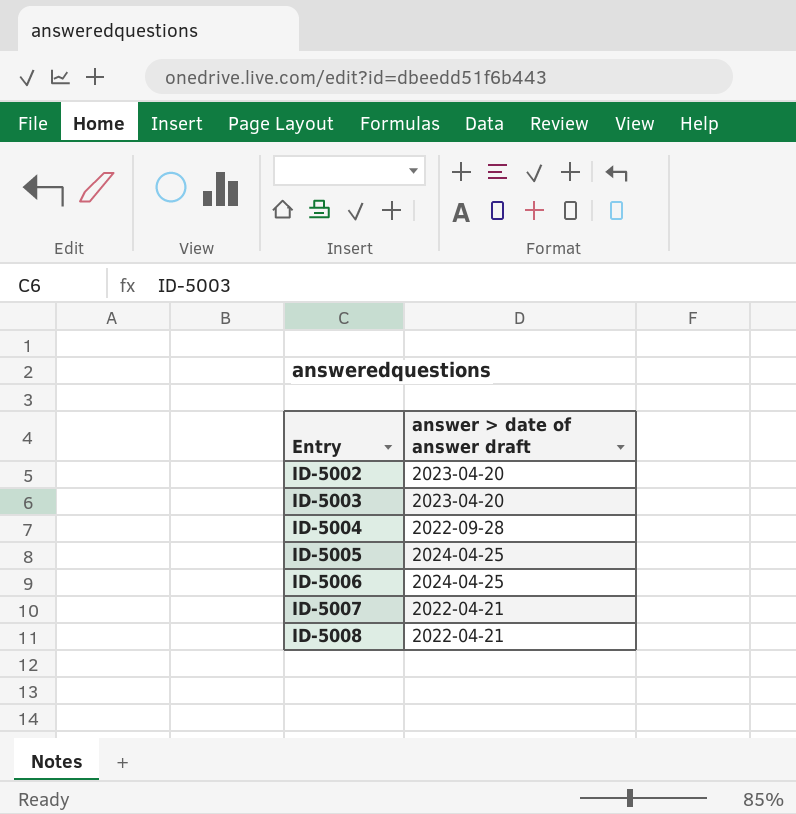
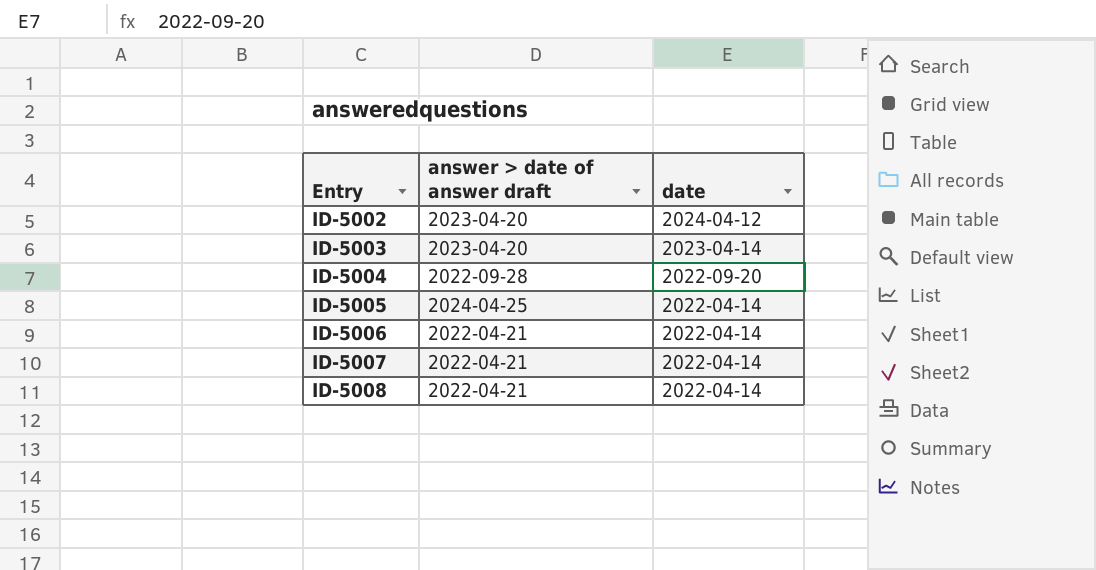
column date | position: none -> 3
ID-5006 | answer > date of answer draft: 2024-04-25 -> 2022-04-21

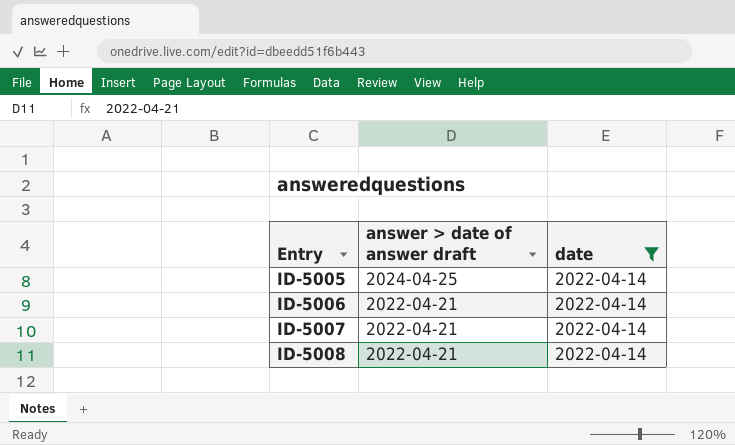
filter: none -> date = 2022-04-14

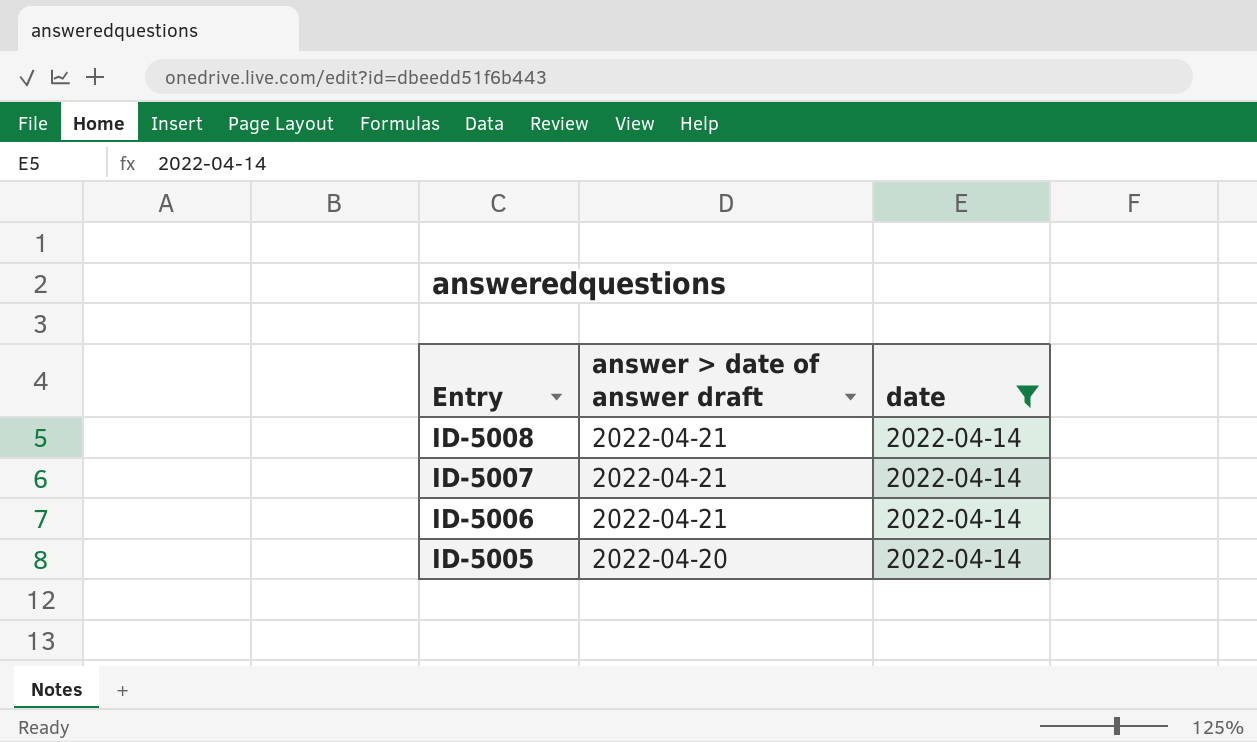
row order: Entry ascending -> Entry descending
ID-5005 | answer > date of answer draft: 2024-04-25 -> 2022-04-20

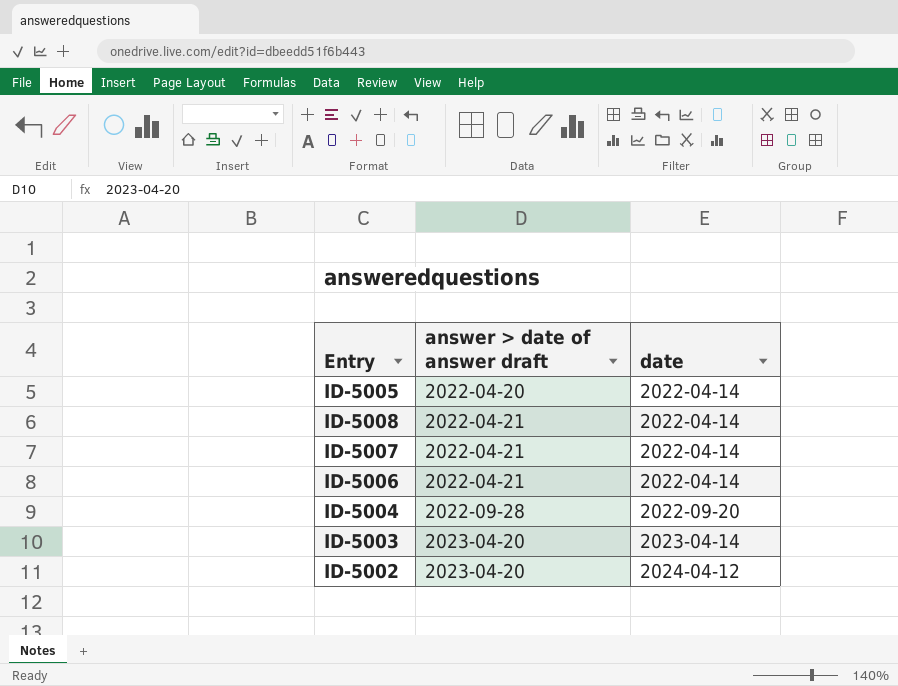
filter: date = 2022-04-14 -> none
row order: Entry descending -> answer > date of answer draft ascending

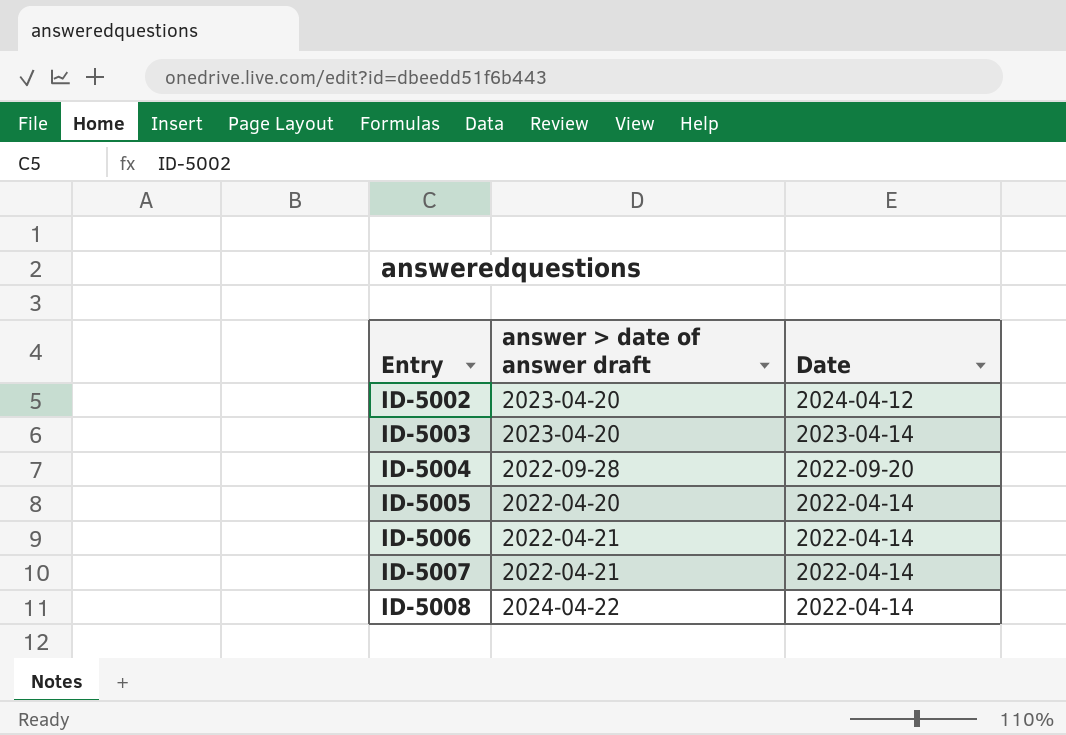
row order: answer > date of answer draft ascending -> Entry ascending
column name: date -> Date
ID-5008 | answer > date of answer draft: 2022-04-21 -> 2024-04-22

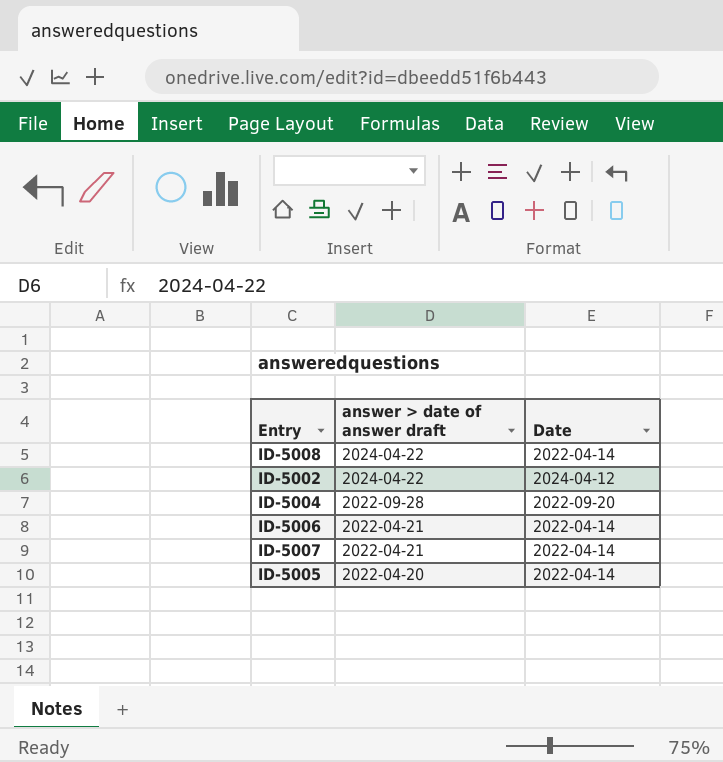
row order: Entry ascending -> answer > date of answer draft descending
row ID-5003: 2023-04-20 | 2023-04-14 -> none
ID-5002 | answer > date of answer draft: 2023-04-20 -> 2024-04-22

